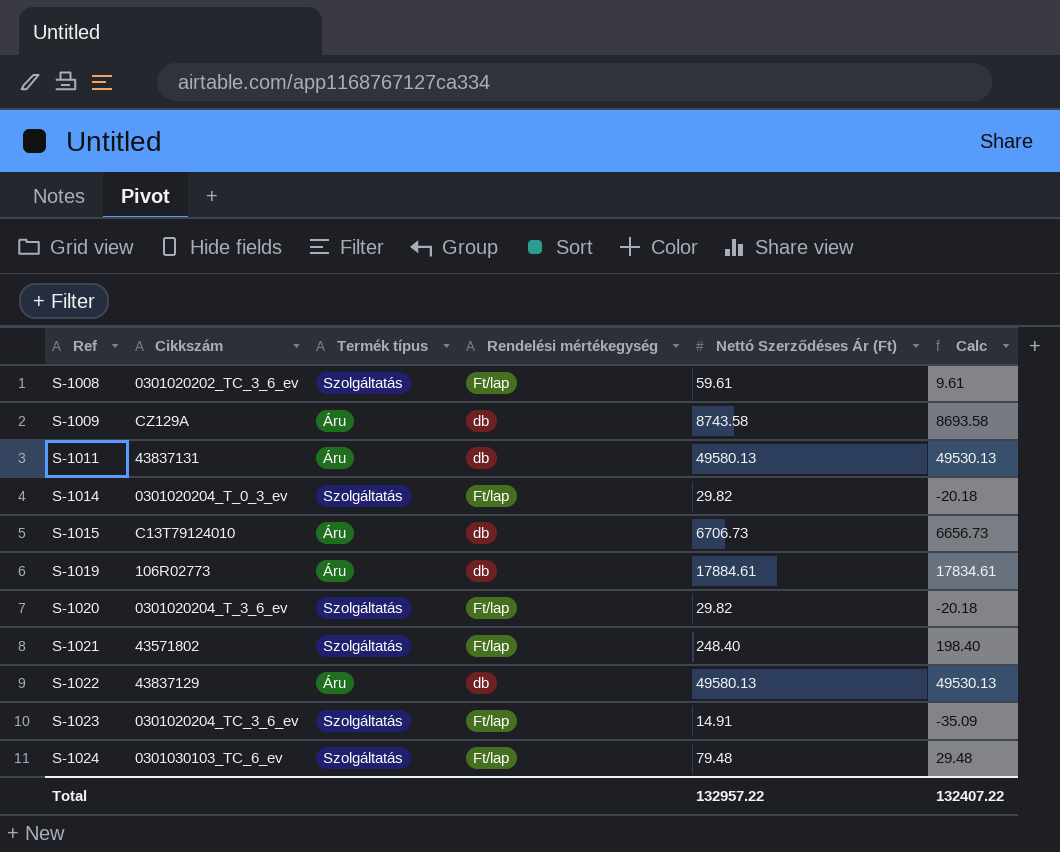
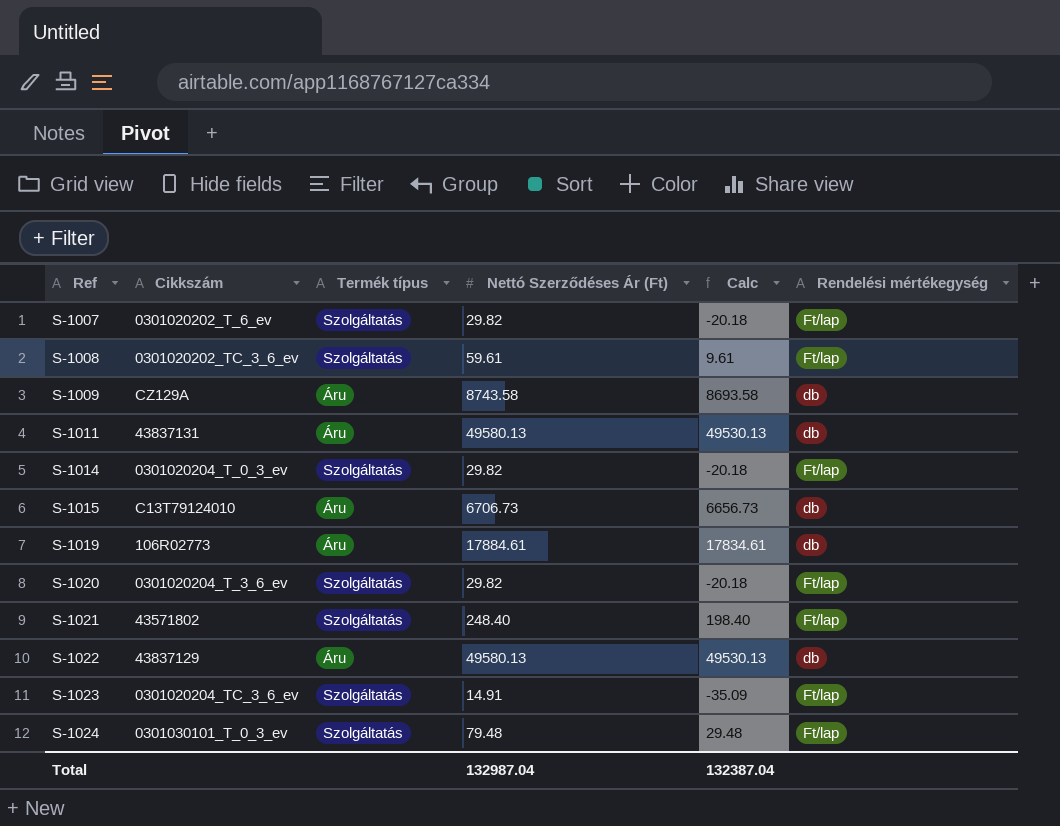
column Rendelési mértékegység | position: 4 -> 6
row S-1007: none -> 0301020202_T_6_ev | Szolgáltatás | 29.82 | -20.18 | Ft/lap
S-1024 | Cikkszám: 0301030103_TC_6_ev -> 0301030101_T_0_3_ev
Total | Nettó Szerződéses Ár (Ft): 132957.22 -> 132987.04
Total | Calc: 132407.22 -> 132387.04

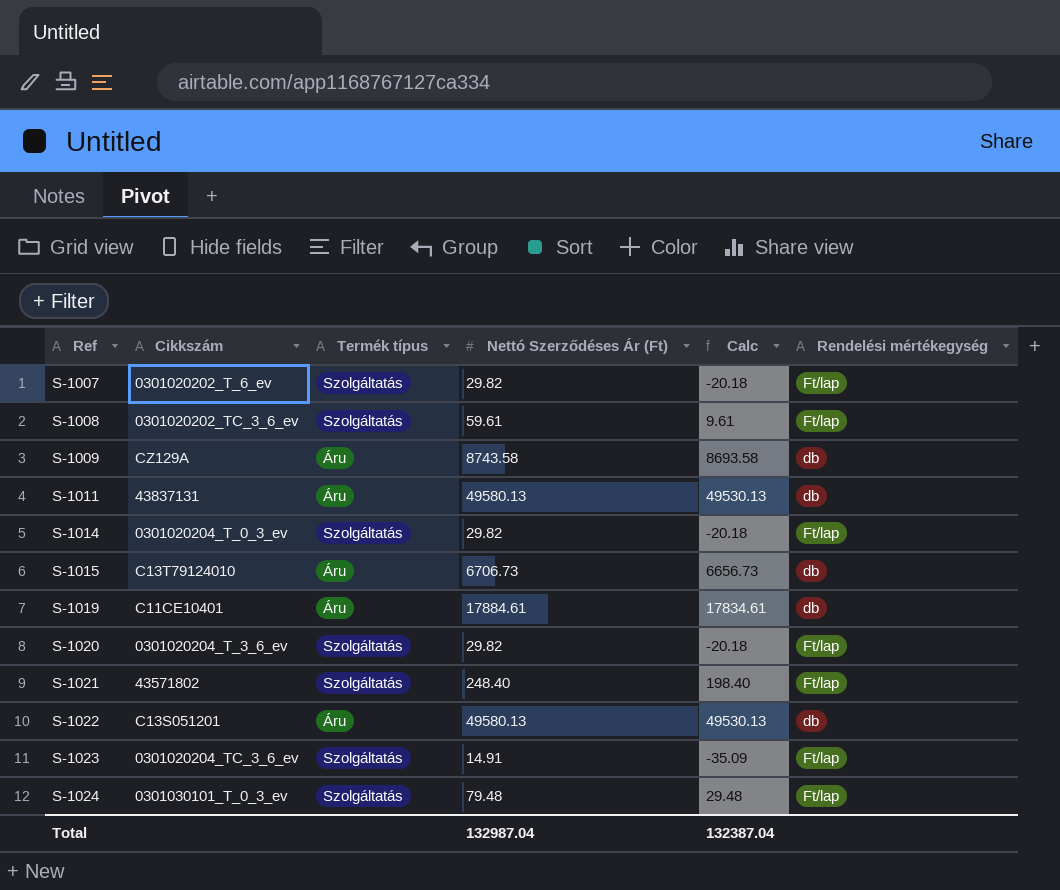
S-1019 | Cikkszám: 106R02773 -> C11CE10401
S-1022 | Cikkszám: 43837129 -> C13S051201

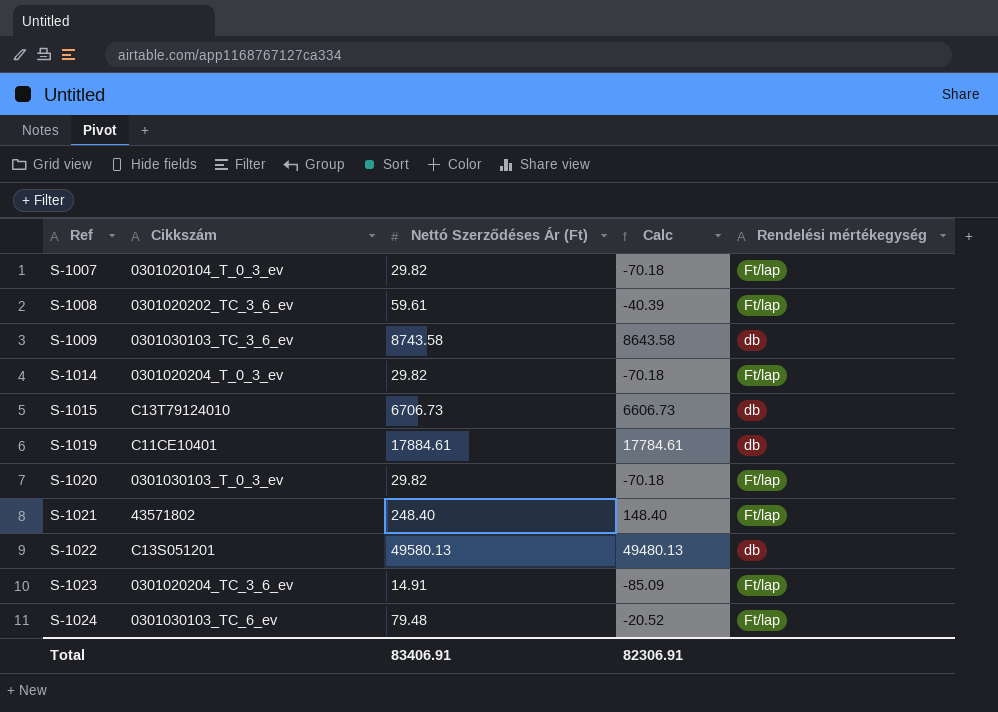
column Termék típus | position: 3 -> none
column Calc | formula: [Nettó Szerződéses Ár (Ft)] - 50 -> [Nettó Szerződéses Ár (Ft)] - 100
row S-1011: 43837131 | Áru | 49580.13 | 49530.13 | db -> none
S-1007 | Cikkszám: 0301020202_T_6_ev -> 0301020104_T_0_3_ev
S-1009 | Cikkszám: CZ129A -> 0301030103_TC_3_6_ev
S-1020 | Cikkszám: 0301020204_T_3_6_ev -> 0301030103_T_0_3_ev
S-1024 | Cikkszám: 0301030101_T_0_3_ev -> 0301030103_TC_6_ev
Total | Nettó Szerződéses Ár (Ft): 132987.04 -> 83406.91
Total | Calc: 132387.04 -> 82306.91

